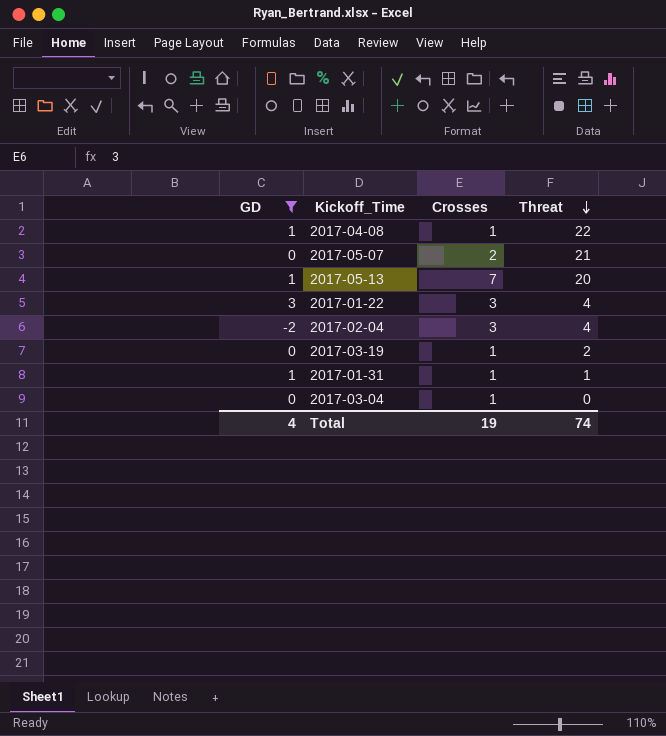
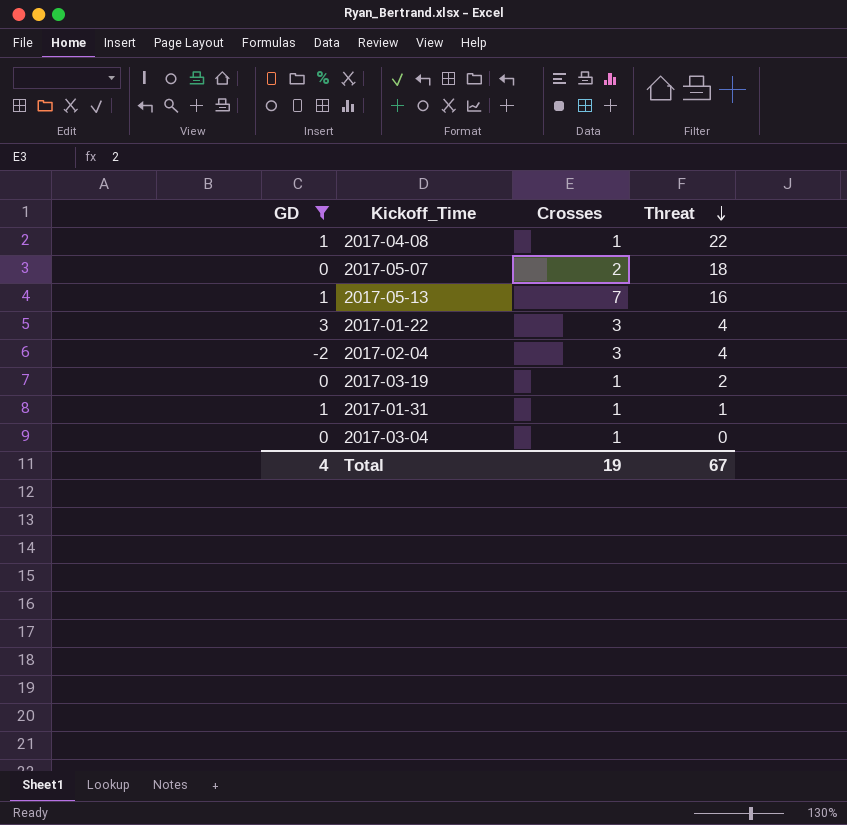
2017-05-07 | Threat: 21 -> 18
2017-05-13 | Threat: 20 -> 16
Total | Threat: 74 -> 67

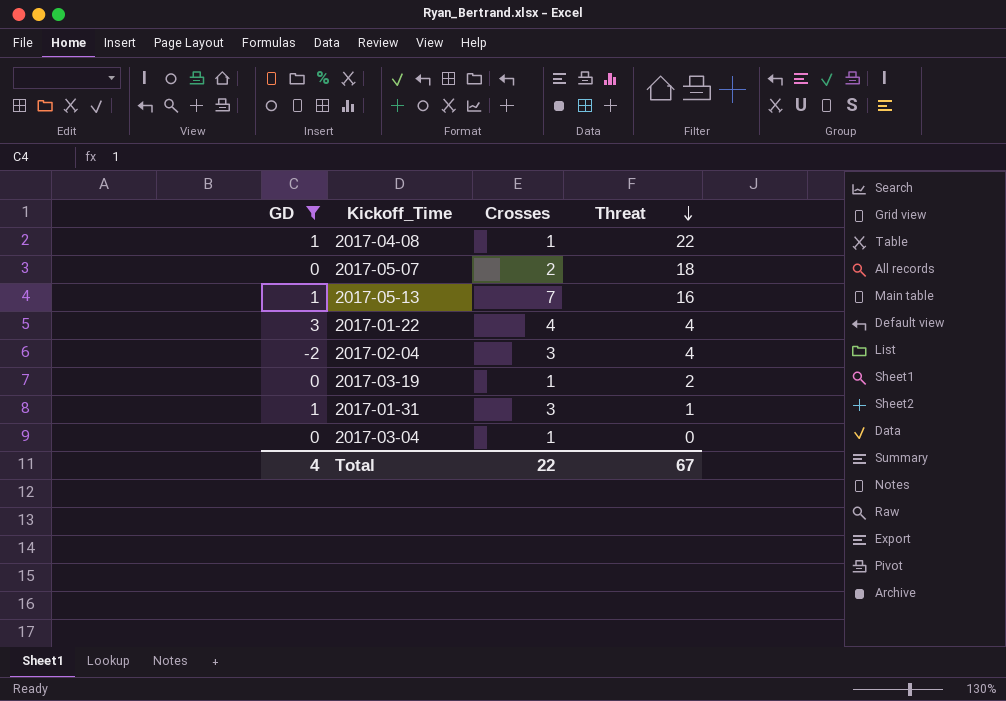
2017-01-22 | Crosses: 3 -> 4
2017-01-31 | Crosses: 1 -> 3
Total | Crosses: 19 -> 22

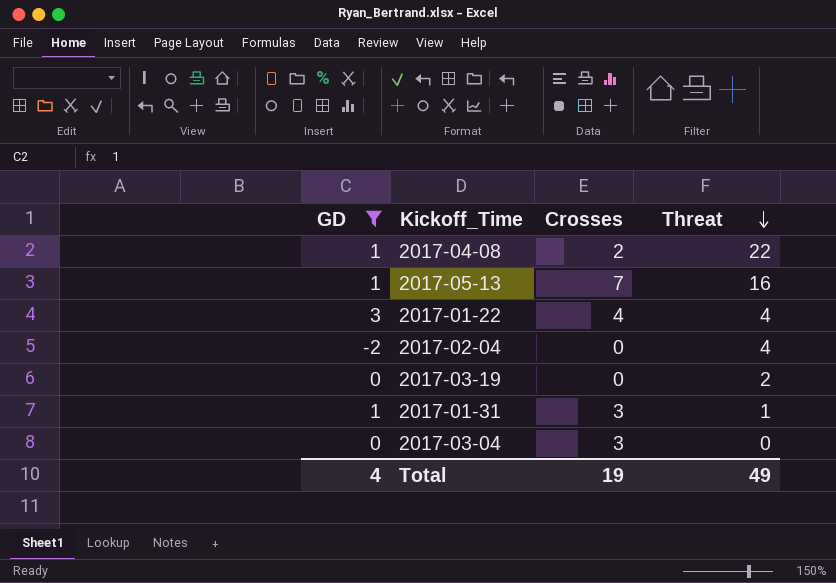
row 2017-05-07: 0 | 2 | 18 -> none
2017-04-08 | Crosses: 1 -> 2
2017-02-04 | Crosses: 3 -> 0
2017-03-19 | Crosses: 1 -> 0
2017-03-04 | Crosses: 1 -> 3
Total | Crosses: 22 -> 19
Total | Threat: 67 -> 49

